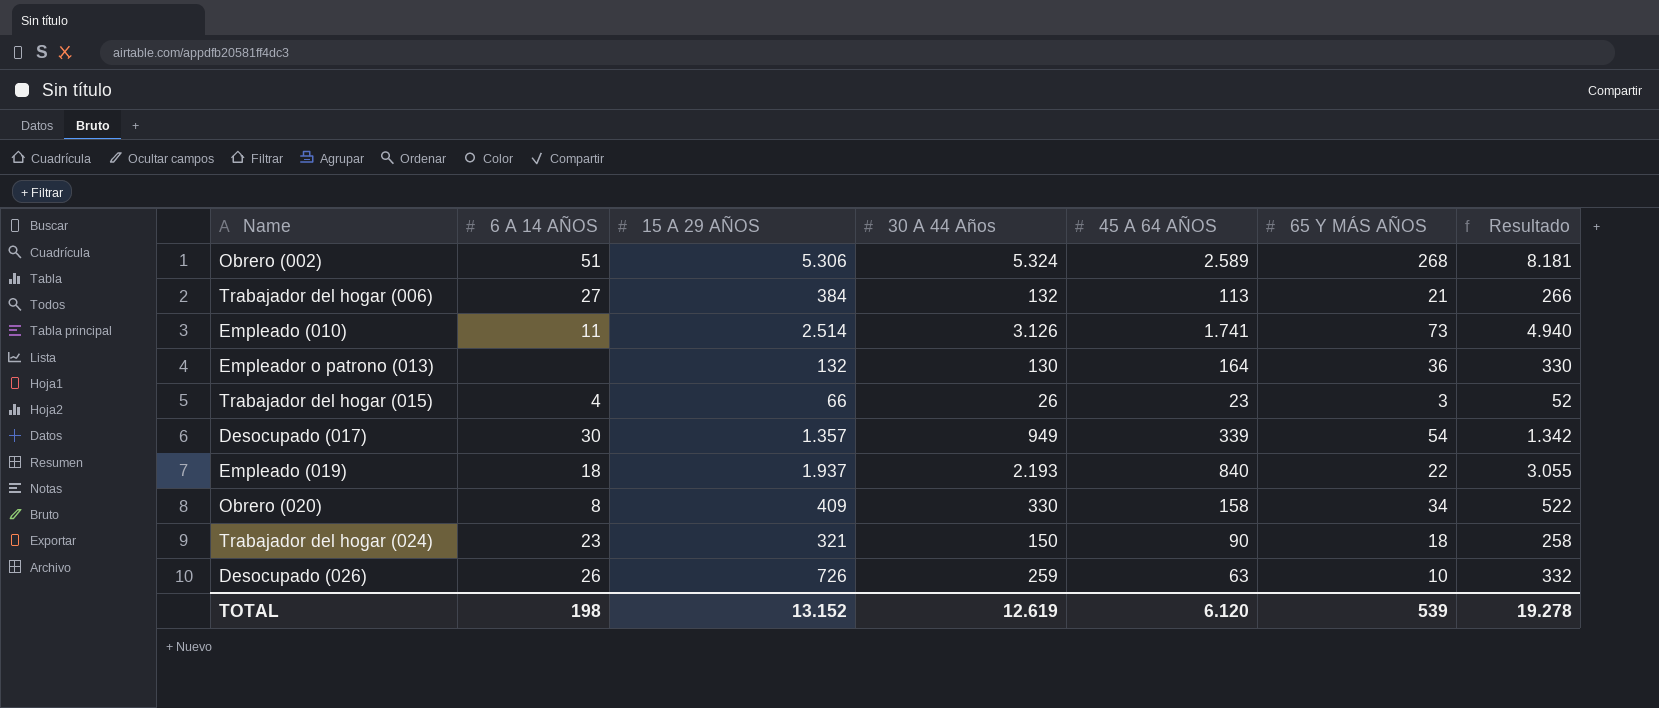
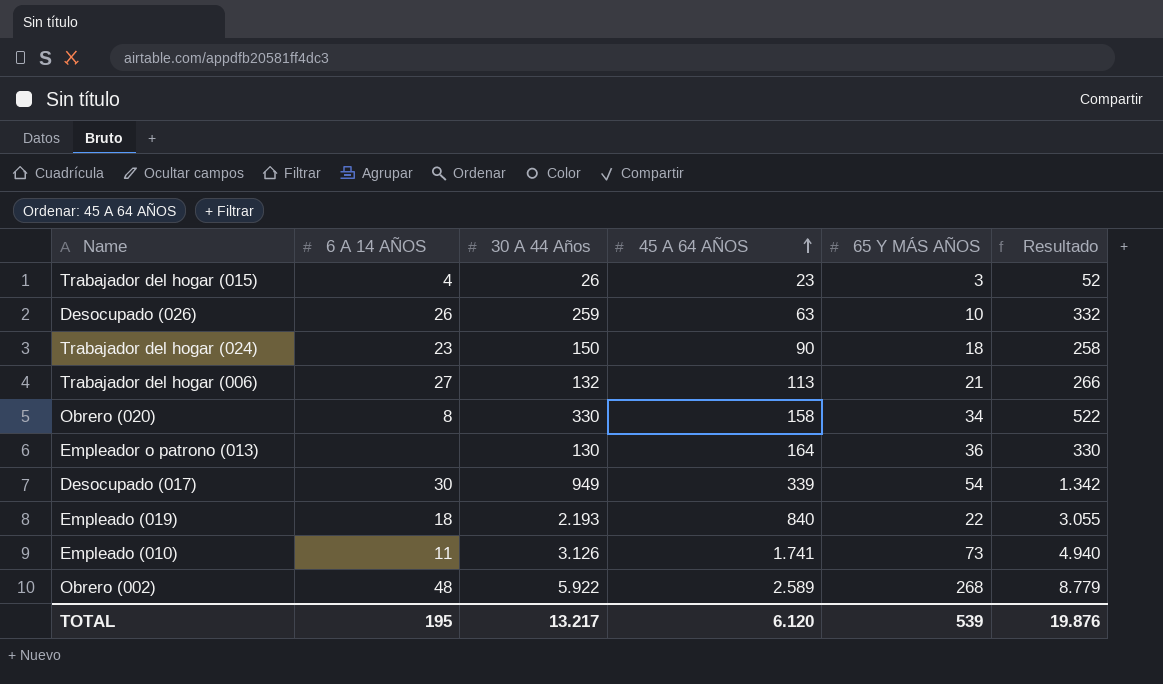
row order: none -> 45 A 64 AÑOS ascending
column 15 A 29 AÑOS | position: 3 -> none
Obrero (002) | 6 A 14 AÑOS: 51 -> 48
Obrero (002) | 30 A 44 Años: 5.324 -> 5.922
Obrero (002) | Resultado: 8.181 -> 8.779
TOTAL | 6 A 14 AÑOS: 198 -> 195
TOTAL | 30 A 44 Años: 12.619 -> 13.217
TOTAL | Resultado: 19.278 -> 19.876

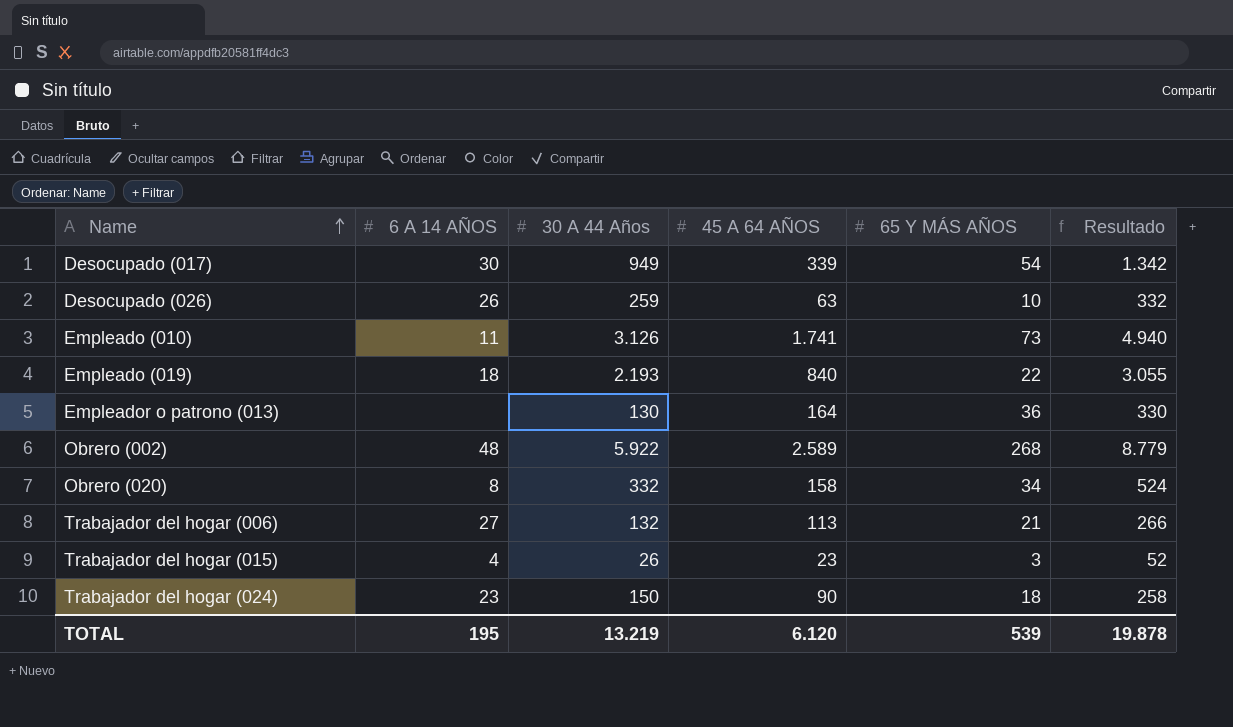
row order: 45 A 64 AÑOS ascending -> Name ascending
Obrero (020) | 30 A 44 Años: 330 -> 332
Obrero (020) | Resultado: 522 -> 524
TOTAL | 30 A 44 Años: 13.217 -> 13.219
TOTAL | Resultado: 19.876 -> 19.878

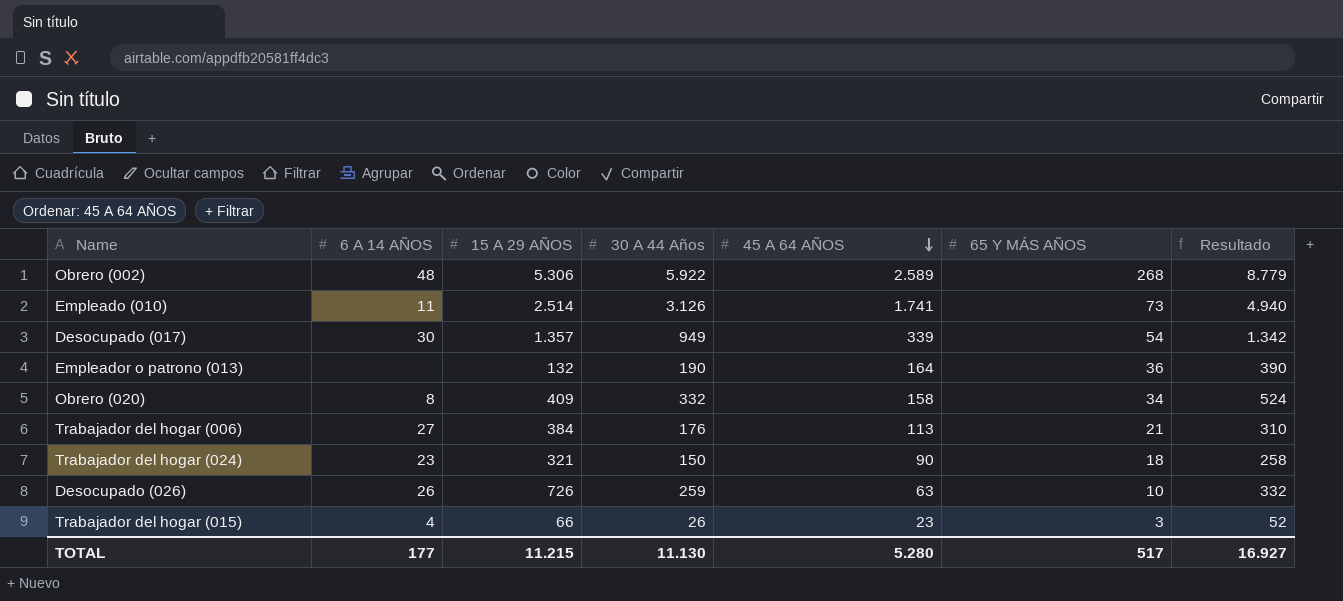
row order: Name ascending -> 45 A 64 AÑOS descending
column 15 A 29 AÑOS | position: none -> 3
row Empleado (019): 18 | 2.193 | 840 | 22 | 3.055 -> none
Empleador o patrono (013) | 30 A 44 Años: 130 -> 190
Empleador o patrono (013) | Resultado: 330 -> 390
Trabajador del hogar (006) | 30 A 44 Años: 132 -> 176
Trabajador del hogar (006) | Resultado: 266 -> 310
TOTAL | 6 A 14 AÑOS: 195 -> 177
TOTAL | 30 A 44 Años: 13.219 -> 11.130
TOTAL | 45 A 64 AÑOS: 6.120 -> 5.280
TOTAL | 65 Y MÁS AÑOS: 539 -> 517
TOTAL | Resultado: 19.878 -> 16.927

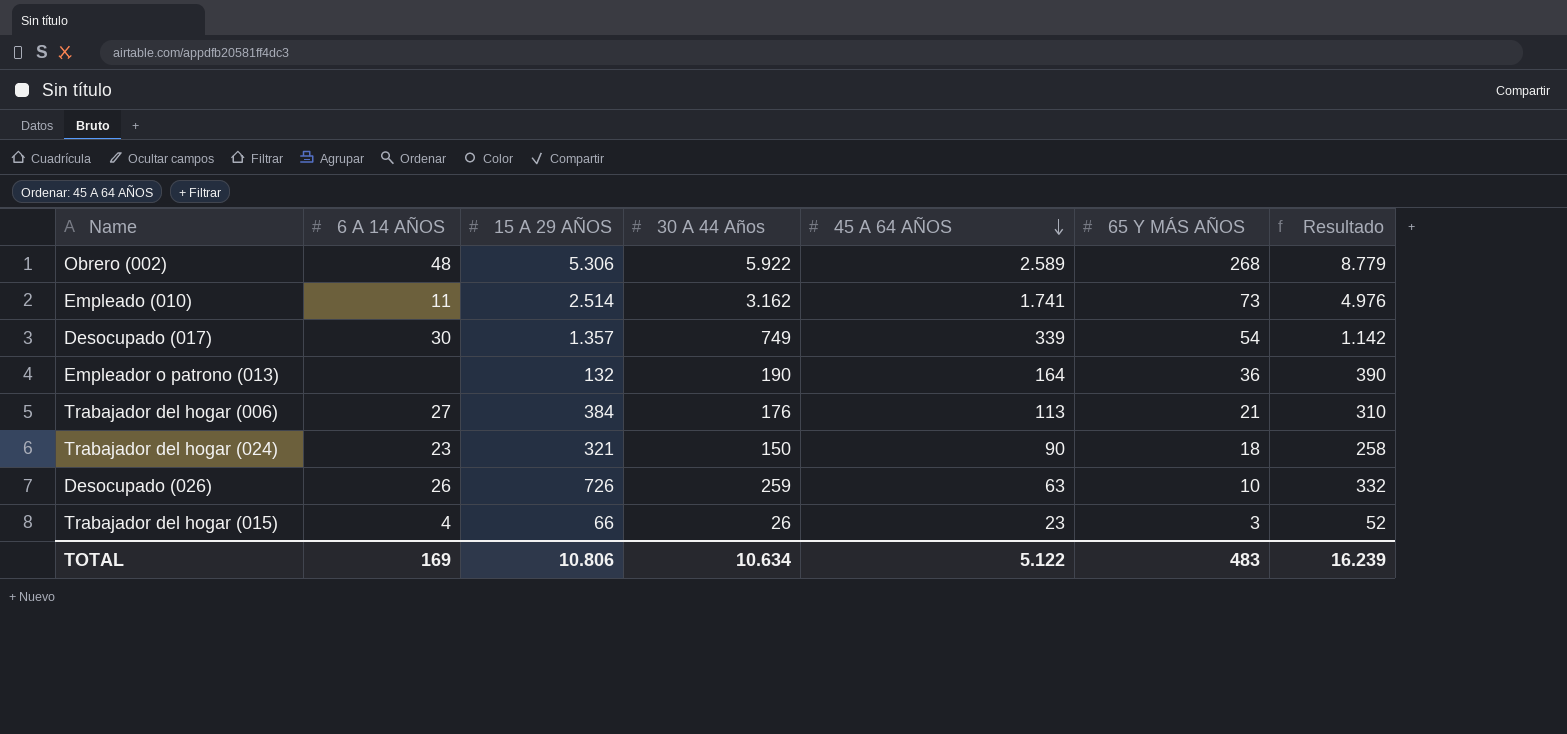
row Obrero (020): 8 | 409 | 332 | 158 | 34 | 524 -> none
Empleado (010) | 30 A 44 Años: 3.126 -> 3.162
Empleado (010) | Resultado: 4.940 -> 4.976
Desocupado (017) | 30 A 44 Años: 949 -> 749
Desocupado (017) | Resultado: 1.342 -> 1.142
TOTAL | 6 A 14 AÑOS: 177 -> 169
TOTAL | 15 A 29 AÑOS: 11.215 -> 10.806
TOTAL | 30 A 44 Años: 11.130 -> 10.634
TOTAL | 45 A 64 AÑOS: 5.280 -> 5.122
TOTAL | 65 Y MÁS AÑOS: 517 -> 483
TOTAL | Resultado: 16.927 -> 16.239

